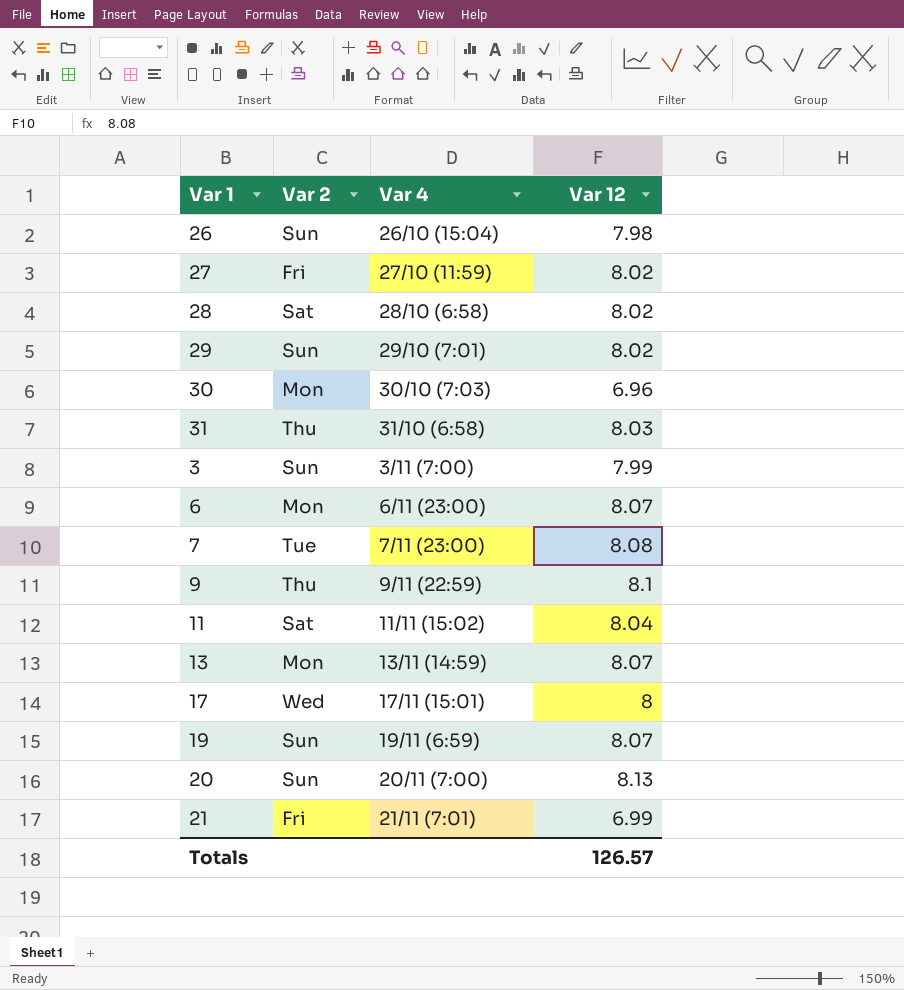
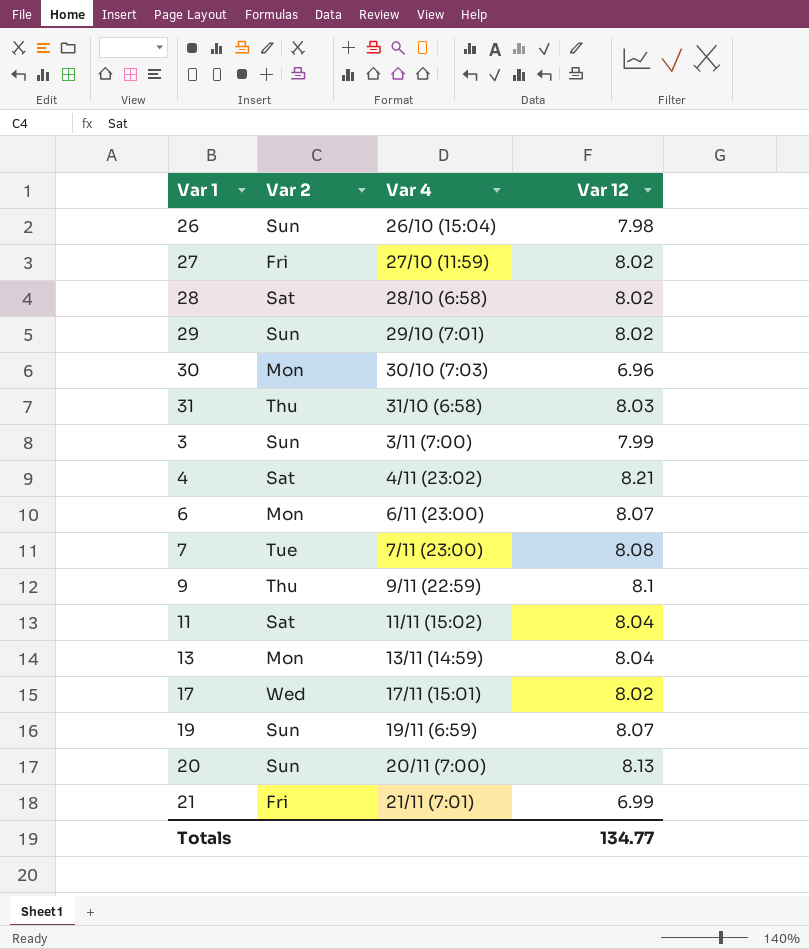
row 4: none -> Sat | 4/11 (23:02) | 8.21
13 | Var 12: 8.07 -> 8.04
17 | Var 12: 8 -> 8.02
Totals | Var 12: 126.57 -> 134.77

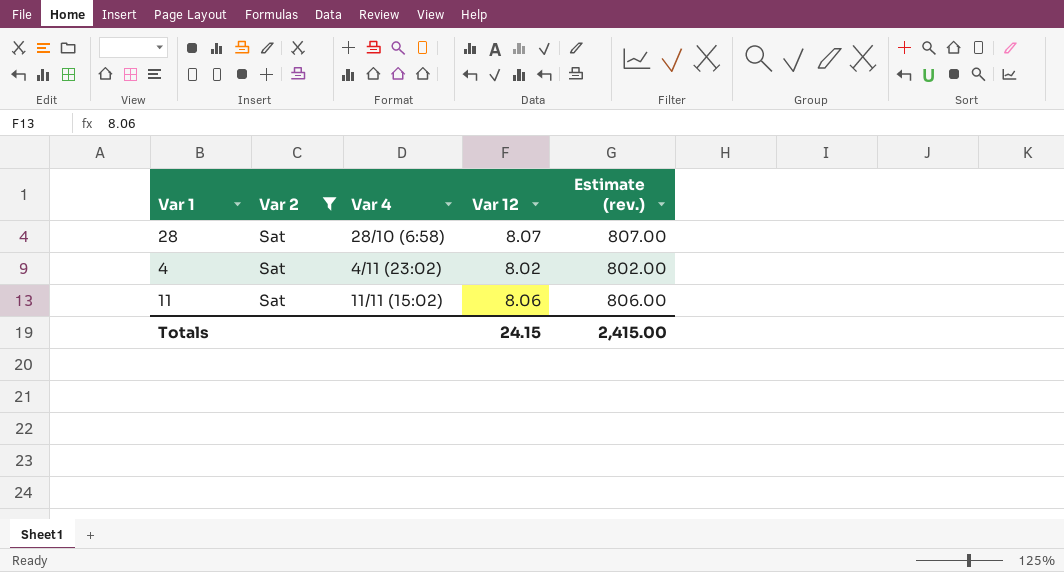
filter: none -> Var 2 = Sat
column Estimate (rev.) | formula: none -> [Var 12] * 100
28 | Var 12: 8.02 -> 8.07
4 | Var 12: 8.21 -> 8.02
11 | Var 12: 8.04 -> 8.06
Totals | Var 12: 134.77 -> 24.15

